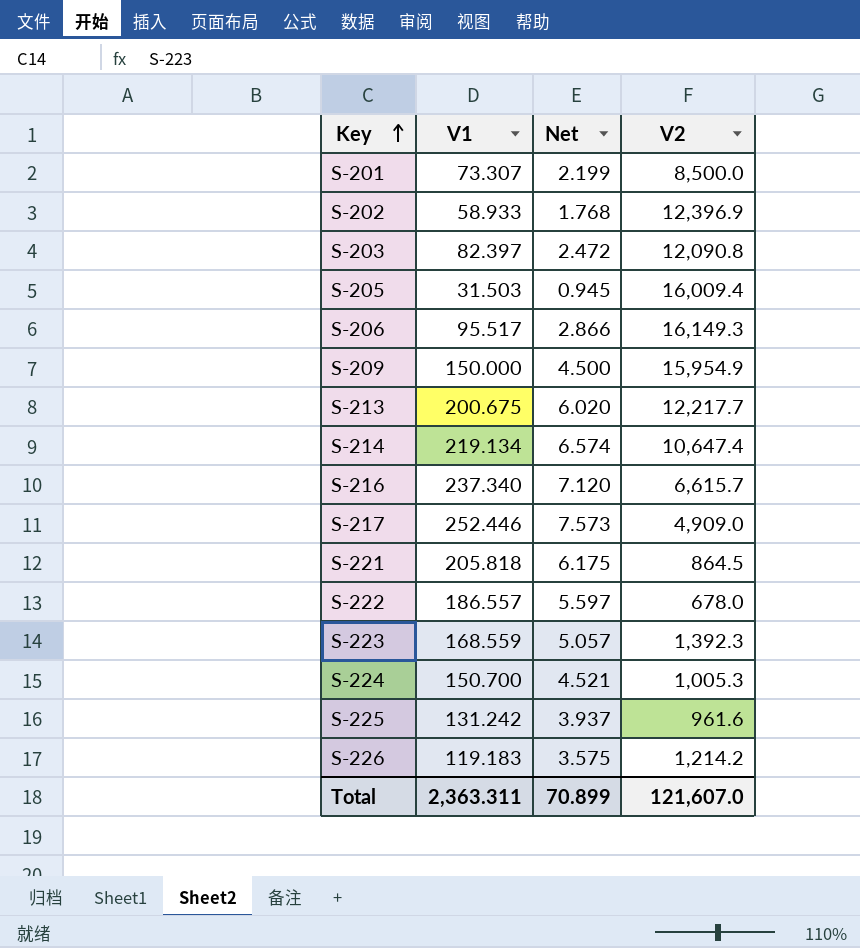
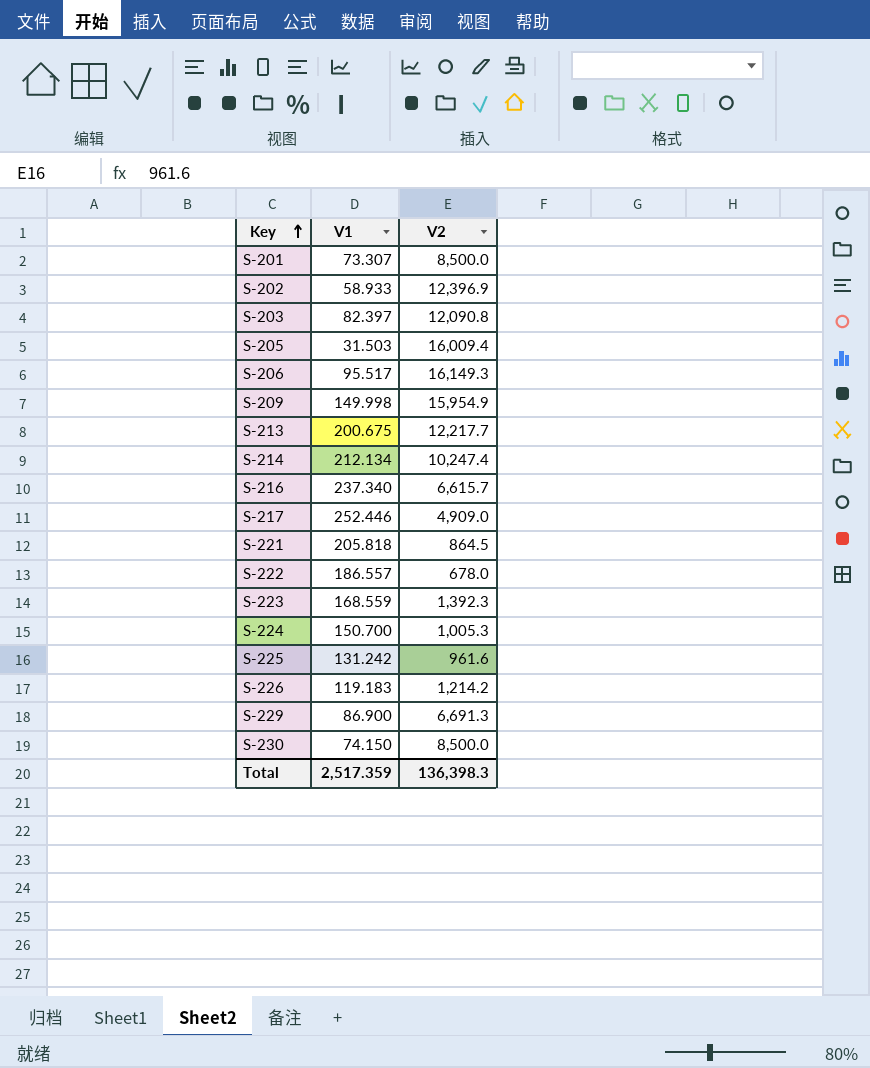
column Net | formula: [V1] * 0.03 -> none
S-209 | V1: 150.000 -> 149.998
S-214 | V1: 219.134 -> 212.134
S-214 | V2: 10,647.4 -> 10,247.4
row S-229: none -> 86.900 | 6,691.3
row S-230: none -> 74.150 | 8,500.0
Total | V1: 2,363.311 -> 2,517.359
Total | V2: 121,607.0 -> 136,398.3

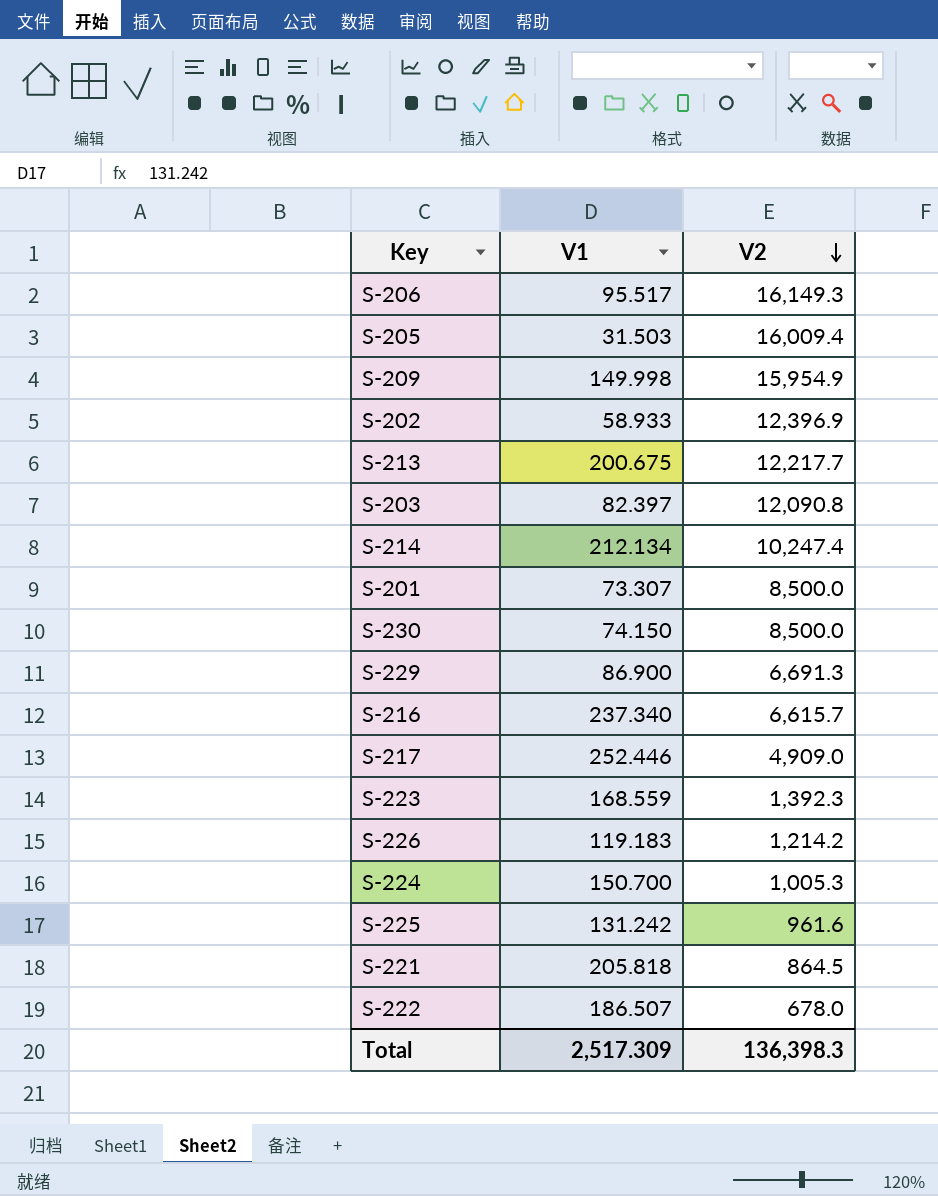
row order: Key ascending -> V2 descending
S-222 | V1: 186.557 -> 186.507
Total | V1: 2,517.359 -> 2,517.309

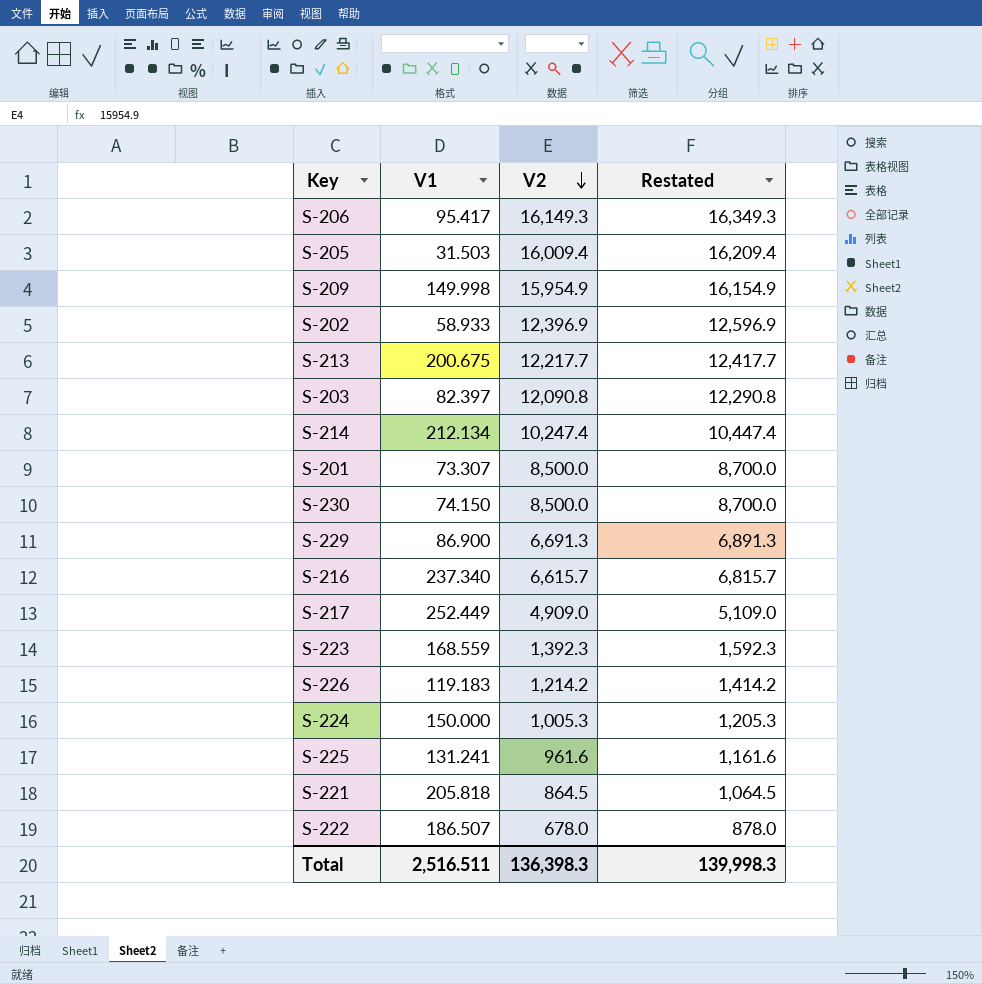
column Restated | formula: none -> [V2] + 200
S-206 | V1: 95.517 -> 95.417
S-217 | V1: 252.446 -> 252.449
S-224 | V1: 150.700 -> 150.000
S-225 | V1: 131.242 -> 131.241
Total | V1: 2,517.309 -> 2,516.511

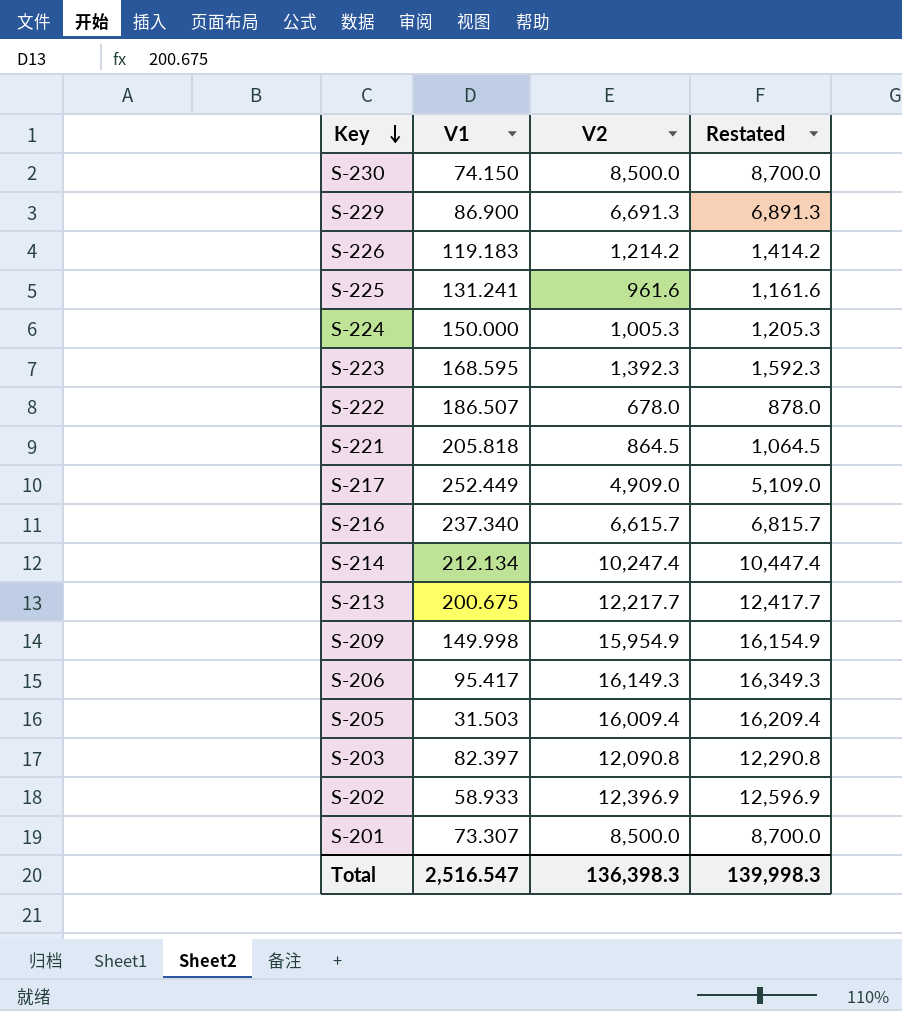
row order: V2 descending -> Key descending
S-223 | V1: 168.559 -> 168.595
Total | V1: 2,516.511 -> 2,516.547

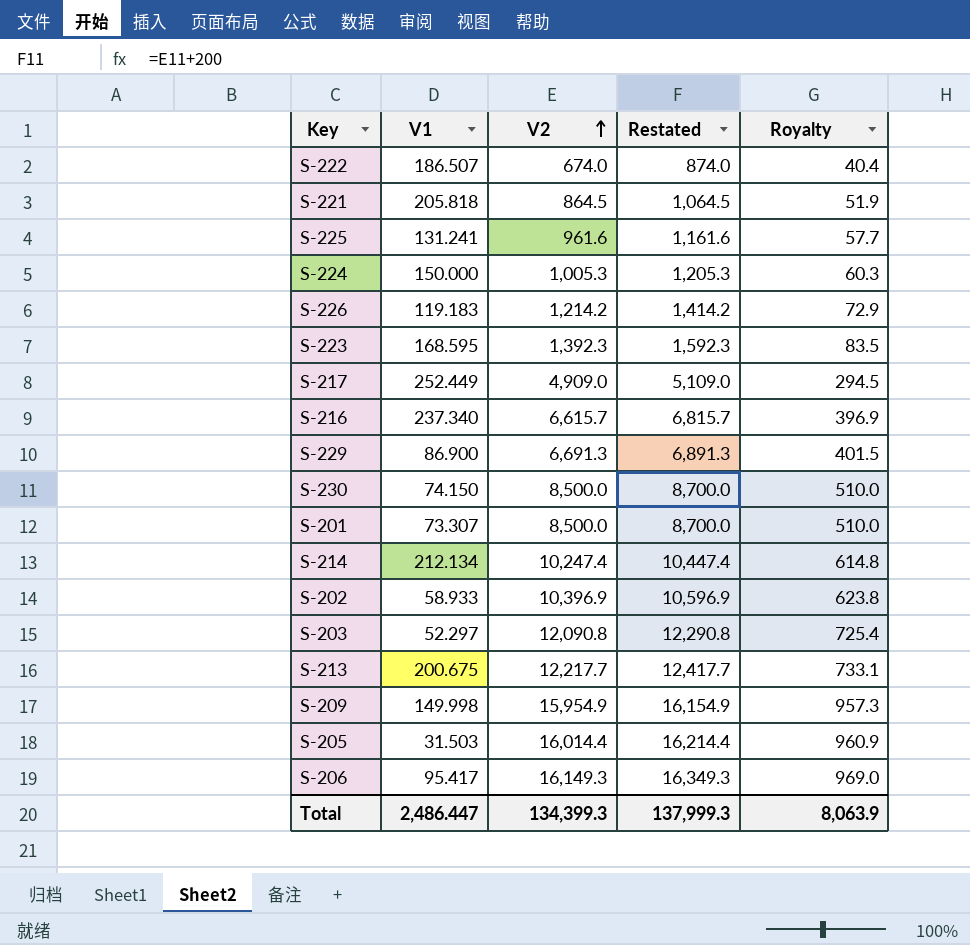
row order: Key descending -> V2 ascending
column Royalty | formula: none -> [V2] * 0.06
S-222 | V2: 678.0 -> 674.0
S-222 | Restated: 878.0 -> 874.0
S-202 | V2: 12,396.9 -> 10,396.9
S-202 | Restated: 12,596.9 -> 10,596.9
S-203 | V1: 82.397 -> 52.297
S-205 | V2: 16,009.4 -> 16,014.4
S-205 | Restated: 16,209.4 -> 16,214.4
Total | V1: 2,516.547 -> 2,486.447
Total | V2: 136,398.3 -> 134,399.3
Total | Restated: 139,998.3 -> 137,999.3

